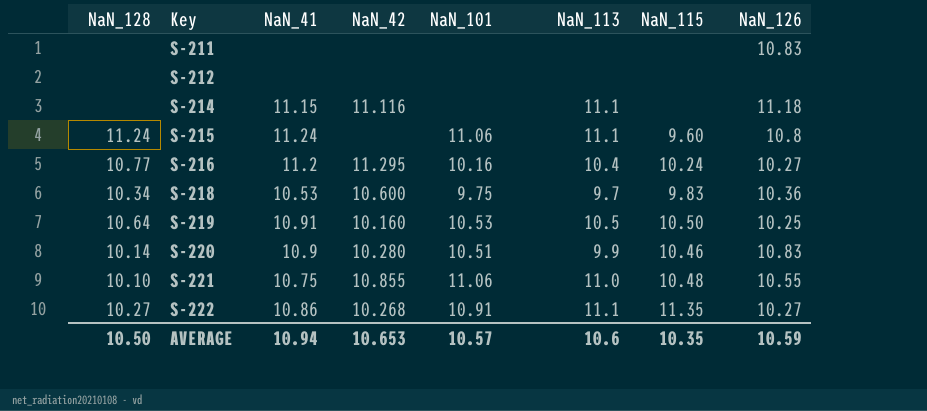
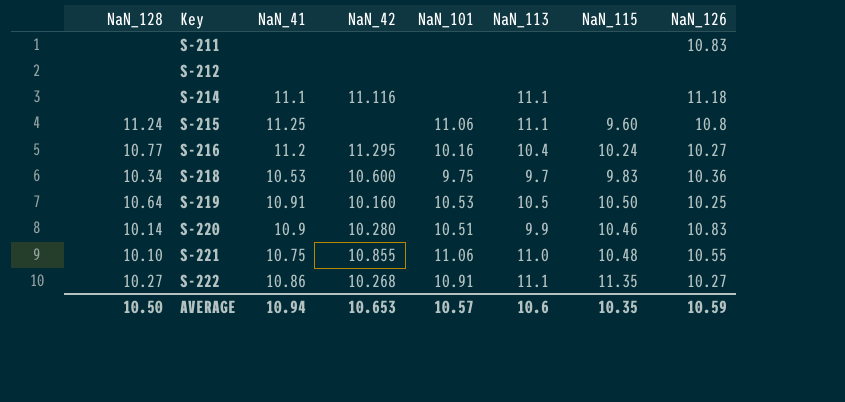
S-214 | NaN_41: 11.15 -> 11.1
S-215 | NaN_41: 11.24 -> 11.25

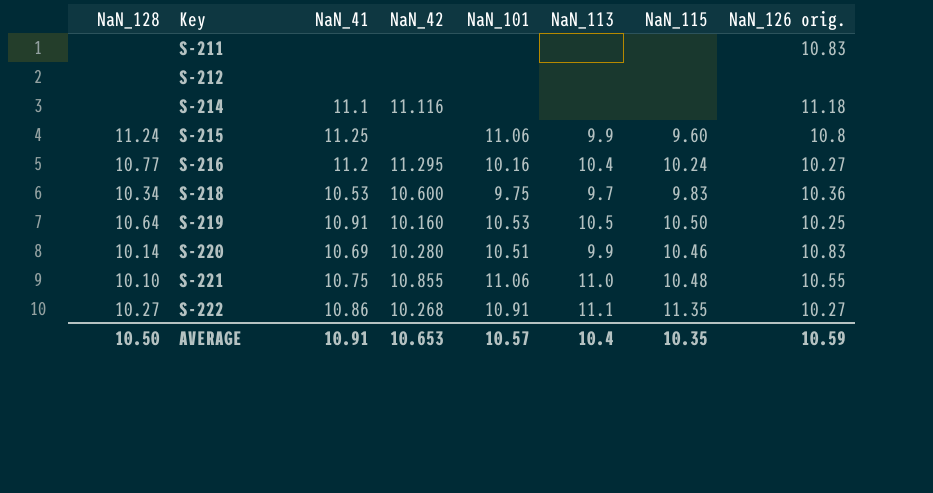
column name: NaN_126 -> NaN_126 orig.
S-214 | NaN_113: 11.1 -> none
S-215 | NaN_113: 11.1 -> 9.9
S-220 | NaN_41: 10.9 -> 10.69
AVERAGE | NaN_41: 10.94 -> 10.91
AVERAGE | NaN_113: 10.6 -> 10.4

